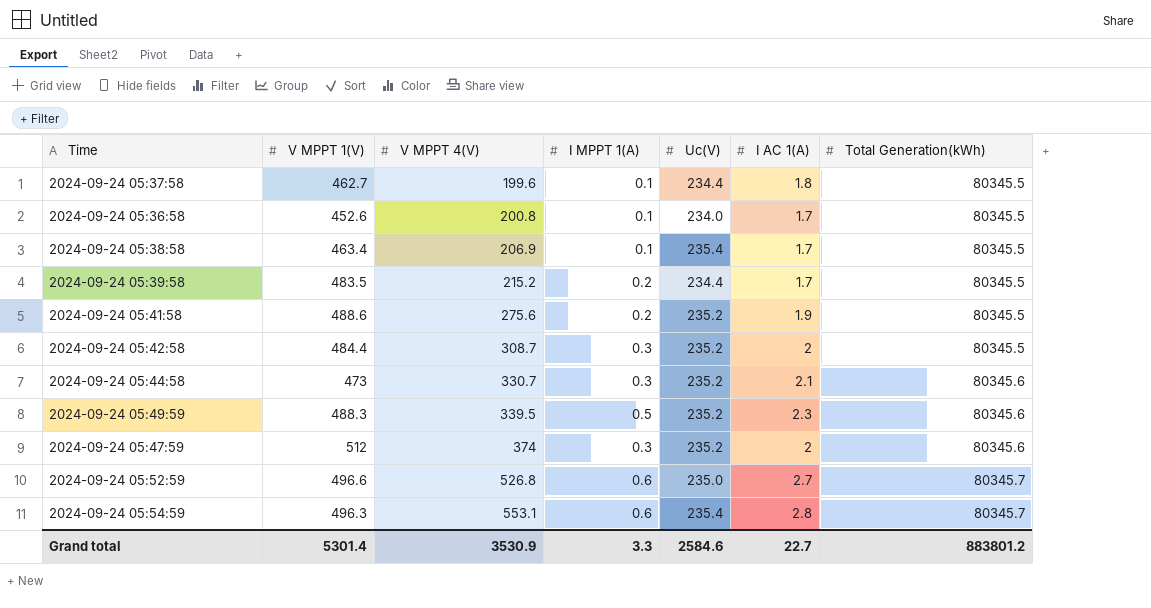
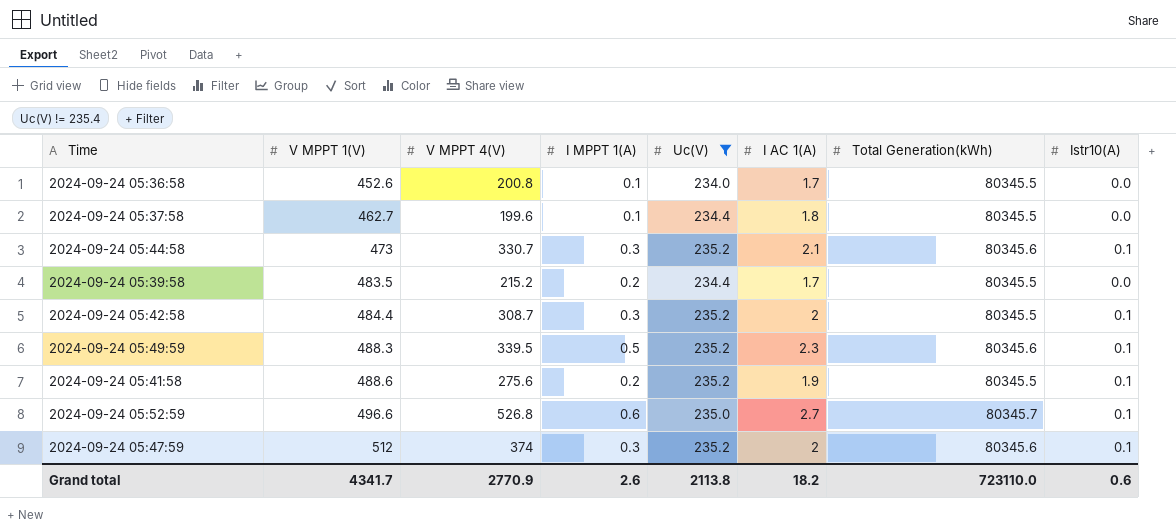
filter: none -> Uc(V) != 235.4
row order: V MPPT 4(V) ascending -> V MPPT 1(V) ascending
column Istr10(A) | position: none -> 8
Grand total | V MPPT 1(V): 5301.4 -> 4341.7
Grand total | V MPPT 4(V): 3530.9 -> 2770.9
Grand total | I MPPT 1(A): 3.3 -> 2.6
Grand total | Uc(V): 2584.6 -> 2113.8
Grand total | I AC 1(A): 22.7 -> 18.2
Grand total | Total Generation(kWh): 883801.2 -> 723110.0

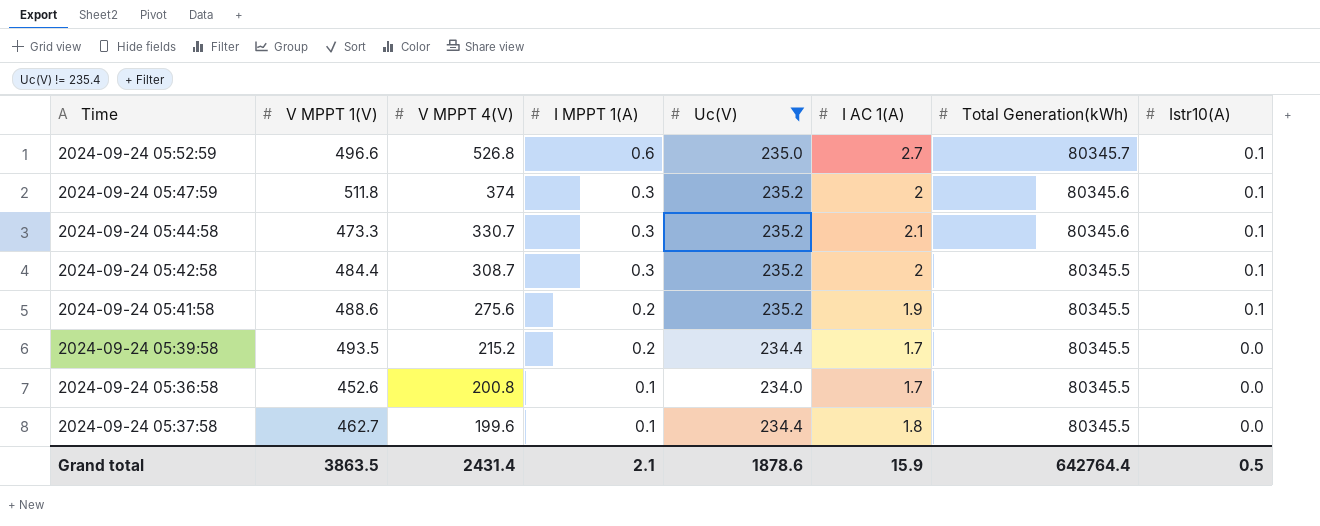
row order: V MPPT 1(V) ascending -> V MPPT 4(V) descending
row 2024-09-24 05:49:59: 488.3 | 339.5 | 0.5 | 235.2 | 2.3 | 80345.6 | 0.1 -> none
2024-09-24 05:47:59 | V MPPT 1(V): 512 -> 511.8
2024-09-24 05:44:58 | V MPPT 1(V): 473 -> 473.3
2024-09-24 05:39:58 | V MPPT 1(V): 483.5 -> 493.5
Grand total | V MPPT 1(V): 4341.7 -> 3863.5
Grand total | V MPPT 4(V): 2770.9 -> 2431.4
Grand total | I MPPT 1(A): 2.6 -> 2.1
Grand total | Uc(V): 2113.8 -> 1878.6
Grand total | I AC 1(A): 18.2 -> 15.9
Grand total | Total Generation(kWh): 723110.0 -> 642764.4
Grand total | Istr10(A): 0.6 -> 0.5

